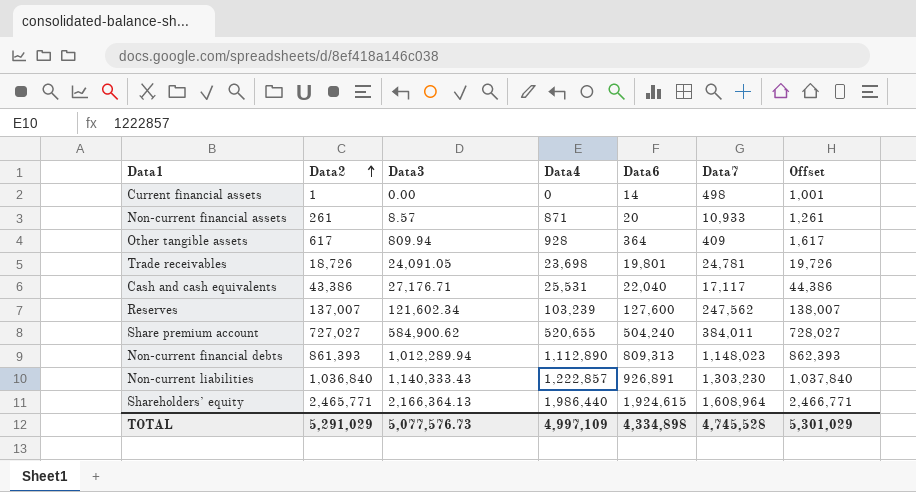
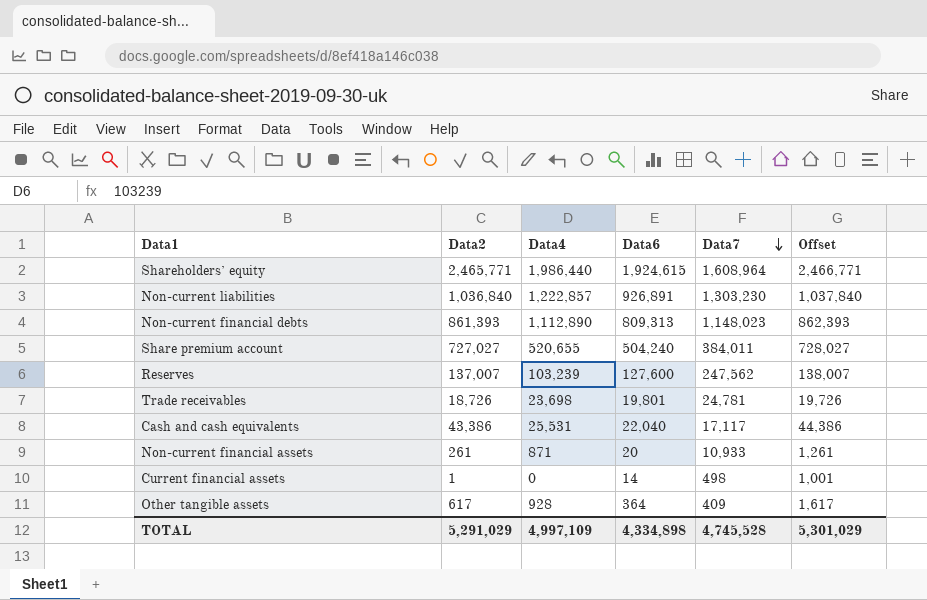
row order: Data2 ascending -> Data7 descending
column Data3 | position: 3 -> none

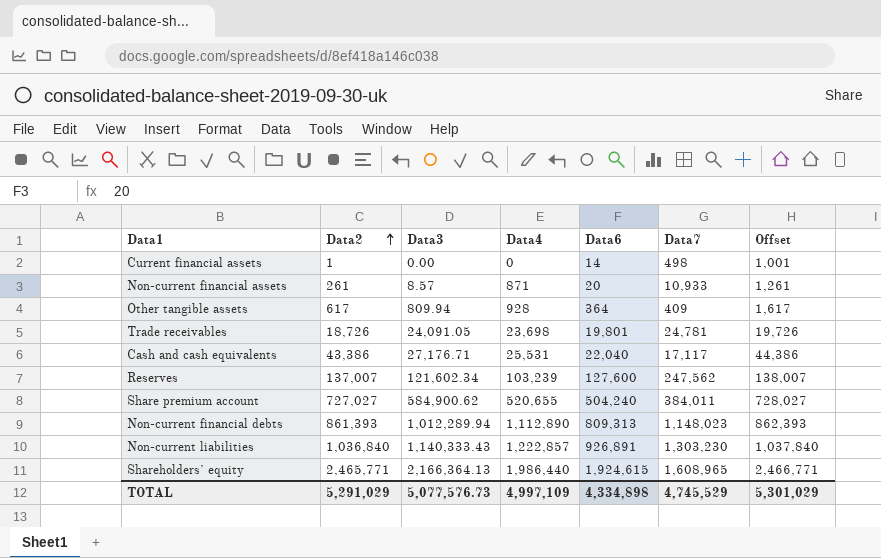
row order: Data7 descending -> Data2 ascending
column Data3 | position: none -> 3
Shareholders’ equity | Data7: 1,608,964 -> 1,608,965
TOTAL | Data7: 4,745,528 -> 4,745,529

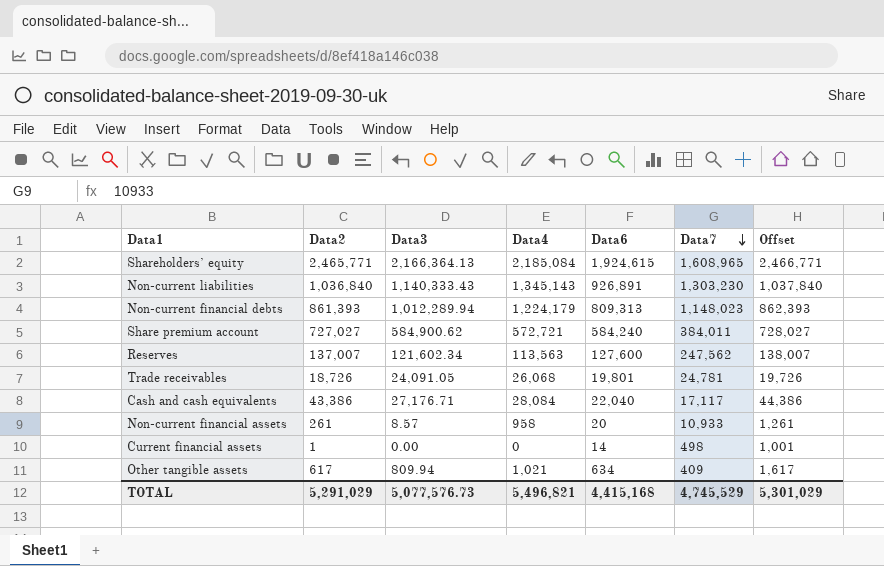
row order: Data2 ascending -> Data7 descending
Shareholders’ equity | Data4: 1,986,440 -> 2,185,084
Non-current liabilities | Data4: 1,222,857 -> 1,345,143
Non-current financial debts | Data4: 1,112,890 -> 1,224,179
Share premium account | Data4: 520,655 -> 572,721
Share premium account | Data6: 504,240 -> 584,240
Reserves | Data4: 103,239 -> 113,563
Trade receivables | Data4: 23,698 -> 26,068
Cash and cash equivalents | Data4: 25,531 -> 28,084
Non-current financial assets | Data4: 871 -> 958
Other tangible assets | Data4: 928 -> 1,021
Other tangible assets | Data6: 364 -> 634
TOTAL | Data4: 4,997,109 -> 5,496,821
TOTAL | Data6: 4,334,898 -> 4,415,168

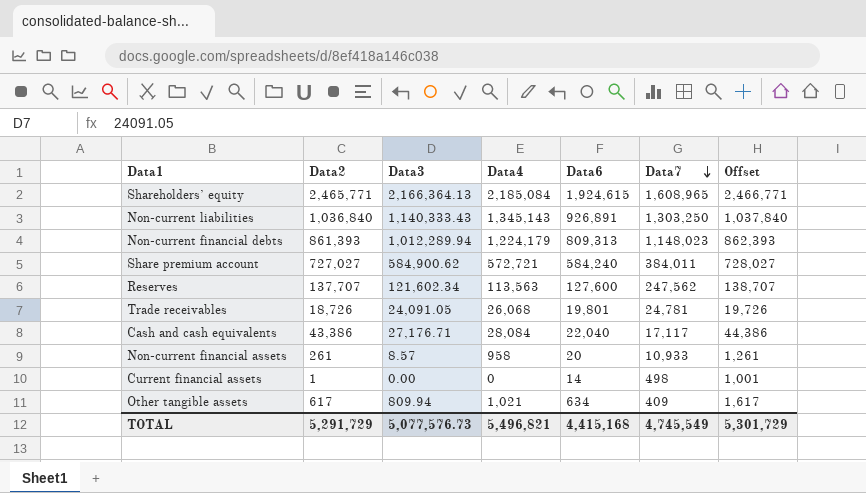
Non-current liabilities | Data7: 1,303,230 -> 1,303,250
Reserves | Data2: 137,007 -> 137,707
Reserves | Offset: 138,007 -> 138,707
TOTAL | Data2: 5,291,029 -> 5,291,729
TOTAL | Data7: 4,745,529 -> 4,745,549
TOTAL | Offset: 5,301,029 -> 5,301,729

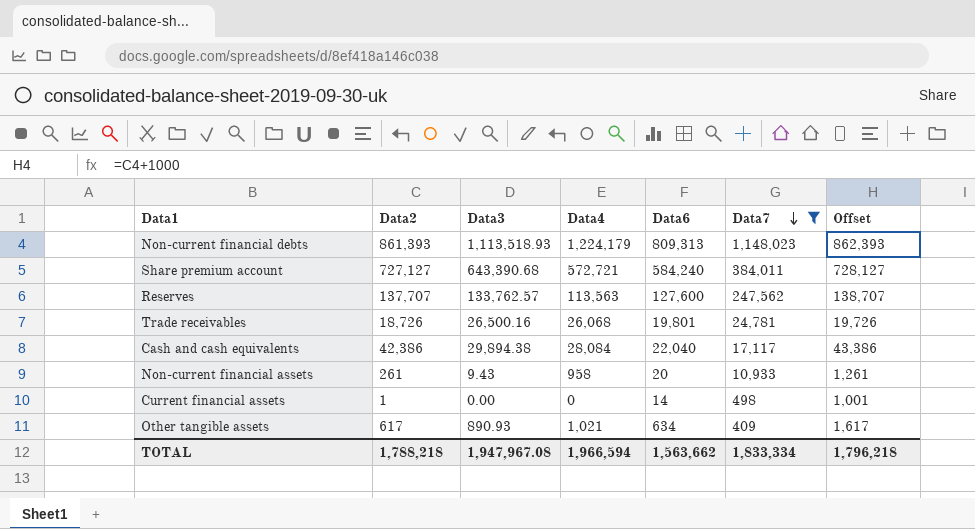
filter: none -> Data7 <= 1,148,023
Non-current financial debts | Data3: 1,012,289.94 -> 1,113,518.93
Share premium account | Data2: 727,027 -> 727,127
Share premium account | Data3: 584,900.62 -> 643,390.68
Share premium account | Offset: 728,027 -> 728,127
Reserves | Data3: 121,602.34 -> 133,762.57
Trade receivables | Data3: 24,091.05 -> 26,500.16
Cash and cash equivalents | Data2: 43,386 -> 42,386
Cash and cash equivalents | Data3: 27,176.71 -> 29,894.38
Cash and cash equivalents | Offset: 44,386 -> 43,386
Non-current financial assets | Data3: 8.57 -> 9.43
Other tangible assets | Data3: 809.94 -> 890.93
TOTAL | Data2: 5,291,729 -> 1,788,218
TOTAL | Data3: 5,077,576.73 -> 1,947,967.08
TOTAL | Data4: 5,496,821 -> 1,966,594
TOTAL | Data6: 4,415,168 -> 1,563,662
TOTAL | Data7: 4,745,549 -> 1,833,334
TOTAL | Offset: 5,301,729 -> 1,796,218

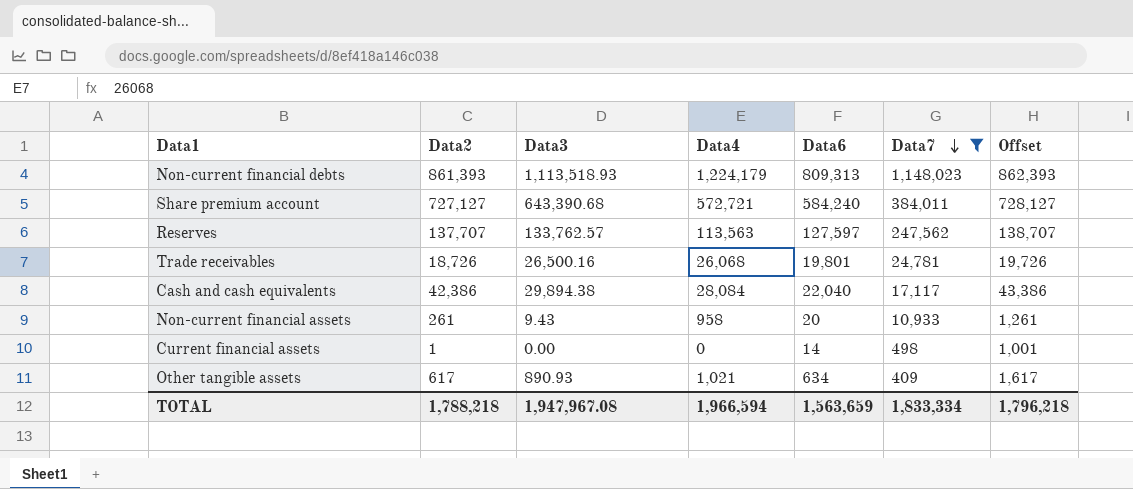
Reserves | Data6: 127,600 -> 127,597
TOTAL | Data6: 1,563,662 -> 1,563,659

